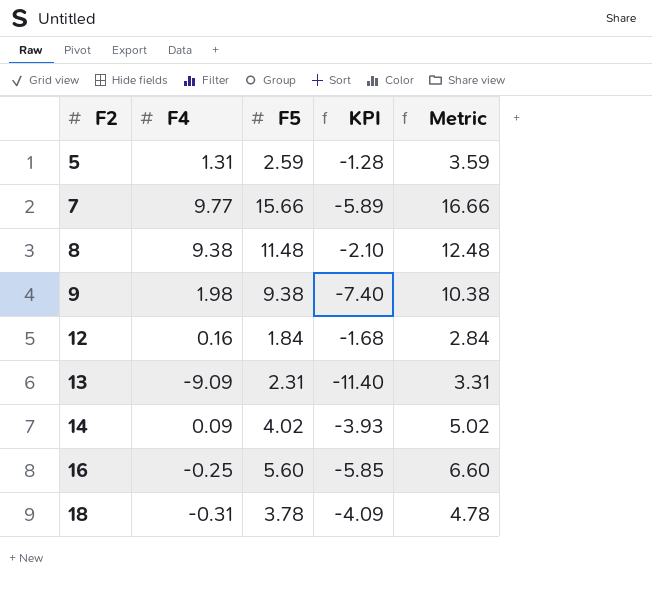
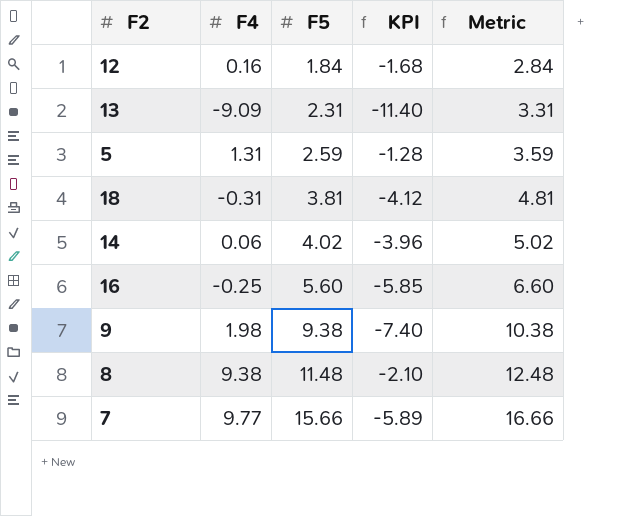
row order: F2 ascending -> F5 ascending
18 | F5: 3.78 -> 3.81
18 | KPI: -4.09 -> -4.12
18 | Metric: 4.78 -> 4.81
14 | F4: 0.09 -> 0.06
14 | KPI: -3.93 -> -3.96

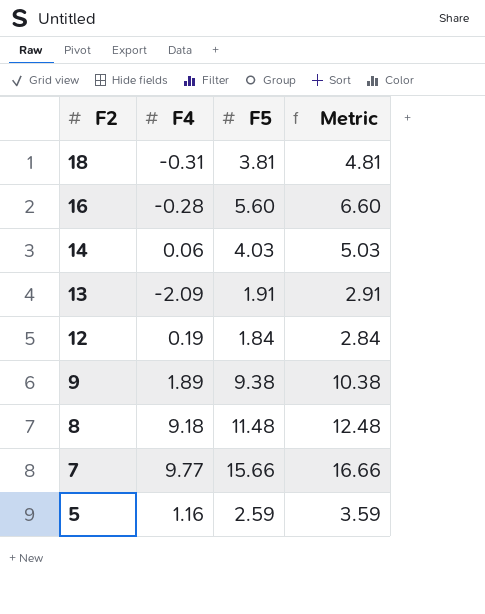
row order: F5 ascending -> F2 descending
column KPI | formula: [F4] - [F5] -> none
16 | F4: -0.25 -> -0.28
14 | F5: 4.02 -> 4.03
14 | Metric: 5.02 -> 5.03
13 | F4: -9.09 -> -2.09
13 | F5: 2.31 -> 1.91
13 | Metric: 3.31 -> 2.91
12 | F4: 0.16 -> 0.19
9 | F4: 1.98 -> 1.89
8 | F4: 9.38 -> 9.18
5 | F4: 1.31 -> 1.16

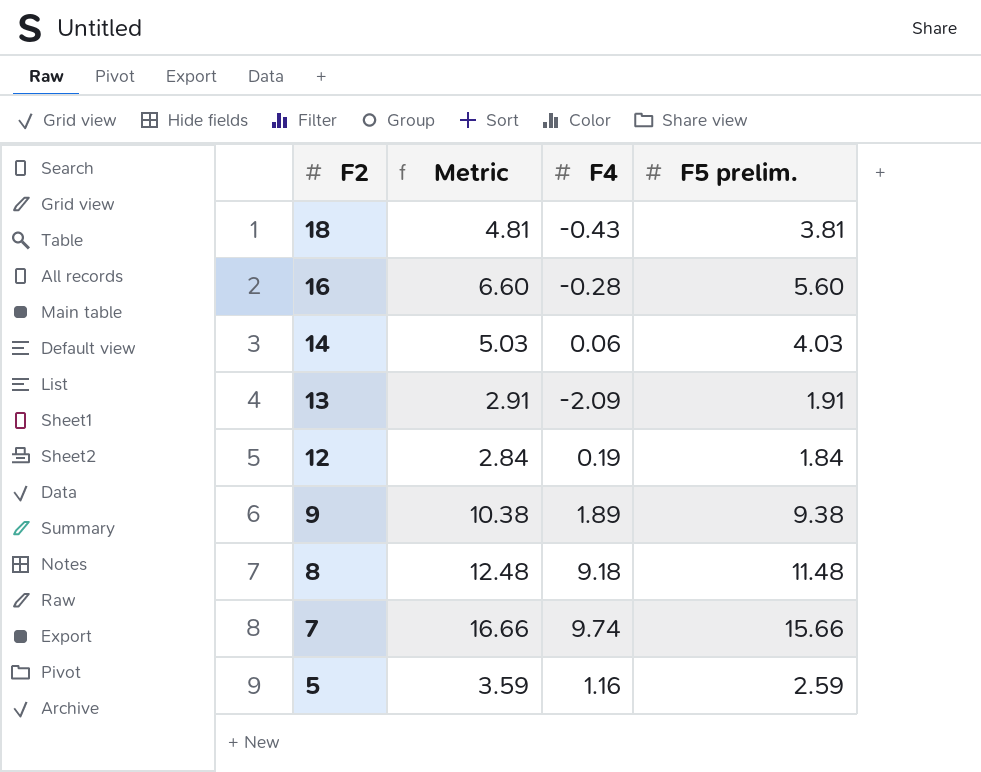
column Metric | position: 4 -> 2
column name: F5 -> F5 prelim.
18 | F4: -0.31 -> -0.43
7 | F4: 9.77 -> 9.74

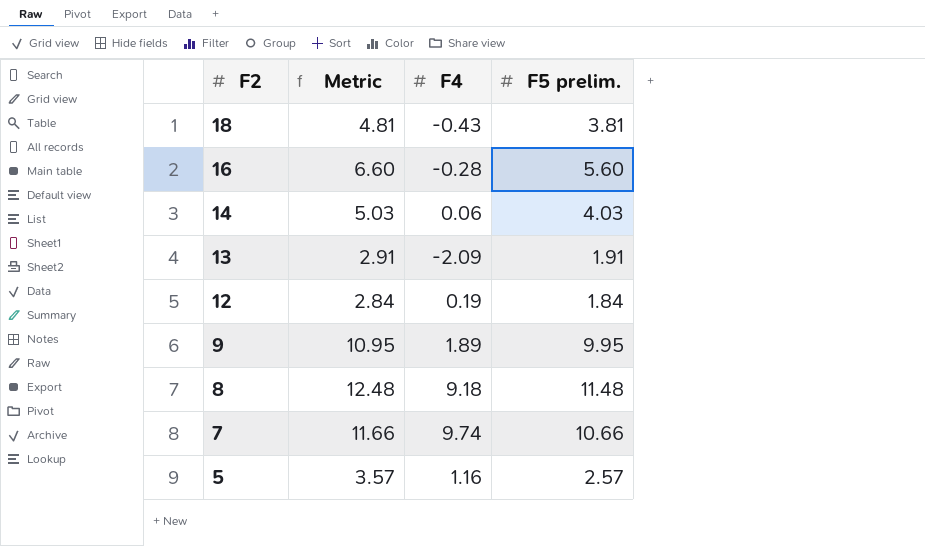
9 | Metric: 10.38 -> 10.95
9 | F5 prelim.: 9.38 -> 9.95
7 | Metric: 16.66 -> 11.66
7 | F5 prelim.: 15.66 -> 10.66
5 | Metric: 3.59 -> 3.57
5 | F5 prelim.: 2.59 -> 2.57

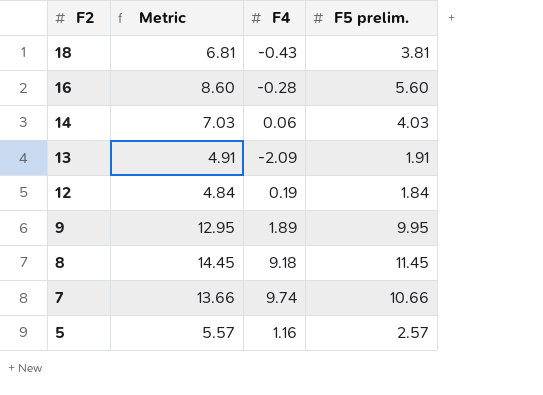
column Metric | formula: [F5 prelim.] + 1 -> [F5 prelim.] + 3
8 | F5 prelim.: 11.48 -> 11.45

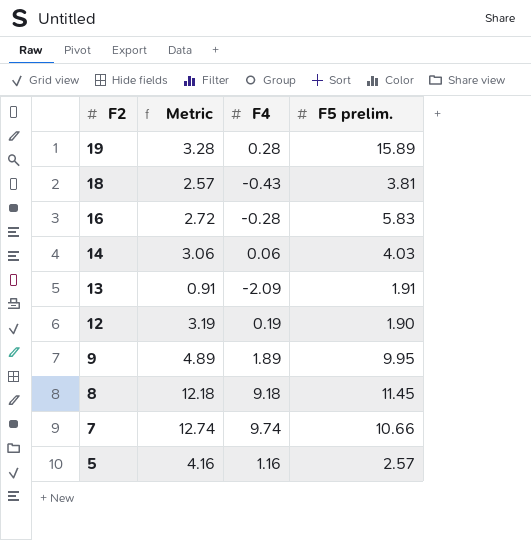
column Metric | formula: [F5 prelim.] + 3 -> [F4] + 3
row 19: none -> 3.28 | 0.28 | 15.89
16 | F5 prelim.: 5.60 -> 5.83
12 | F5 prelim.: 1.84 -> 1.90

